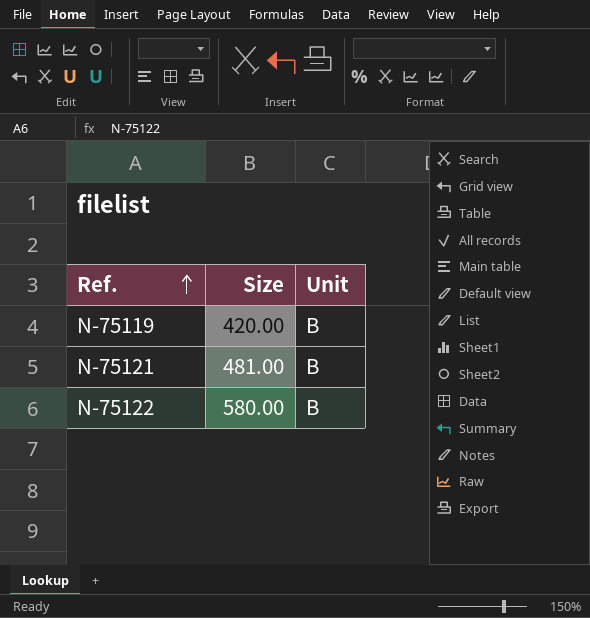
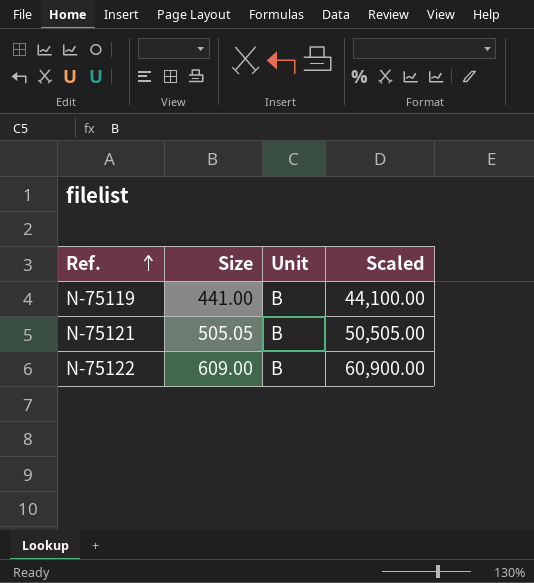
column Scaled | formula: none -> [Size] * 100
N-75119 | Size: 420.00 -> 441.00
N-75121 | Size: 481.00 -> 505.05
N-75122 | Size: 580.00 -> 609.00

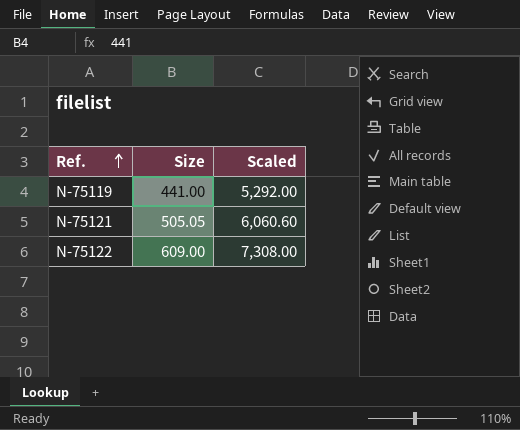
column Unit | position: 3 -> none
column Scaled | formula: [Size] * 100 -> [Size] * 12

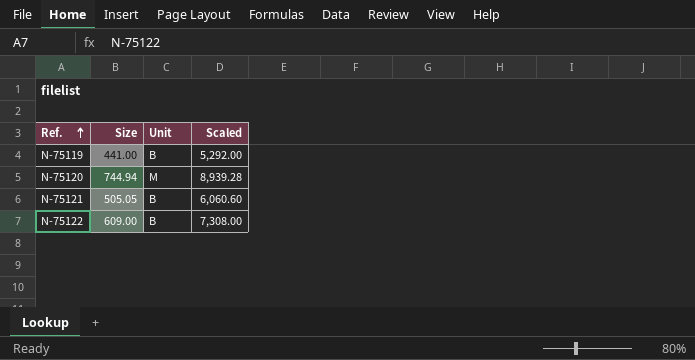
column Unit | position: none -> 3
row N-75120: none -> 744.94 | M | 8,939.28

